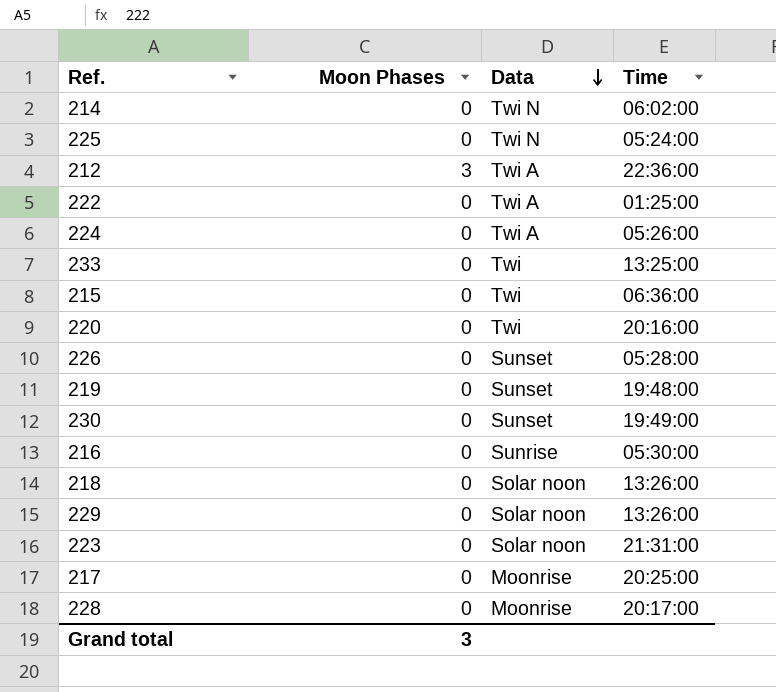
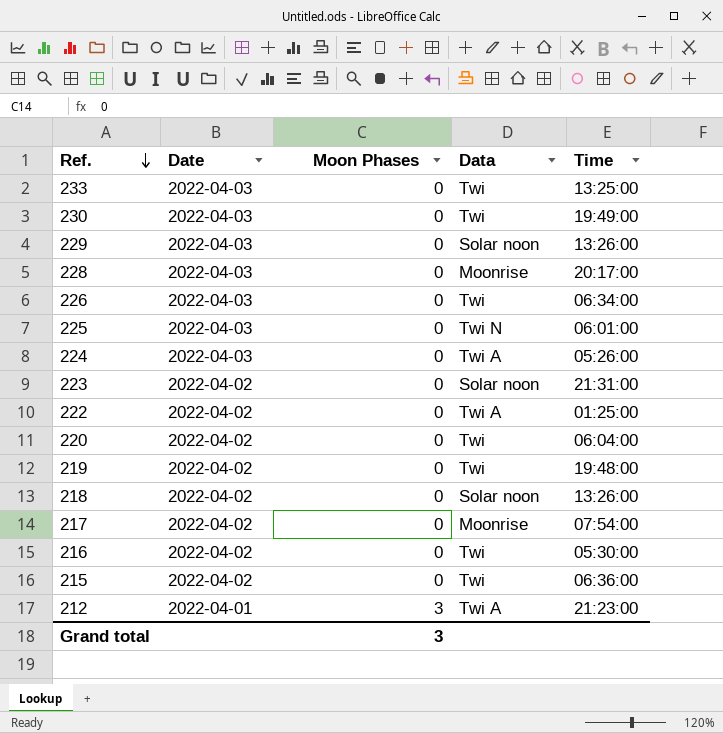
row order: Data descending -> Ref. descending
column Date | position: none -> 2
row 214: 0 | Twi N | 06:02:00 -> none
230 | Data: Sunset -> Twi
226 | Data: Sunset -> Twi
226 | Time: 05:28:00 -> 06:34:00
225 | Time: 05:24:00 -> 06:01:00
220 | Time: 20:16:00 -> 06:04:00
219 | Data: Sunset -> Twi
217 | Time: 20:25:00 -> 07:54:00
216 | Data: Sunrise -> Twi
212 | Time: 22:36:00 -> 21:23:00

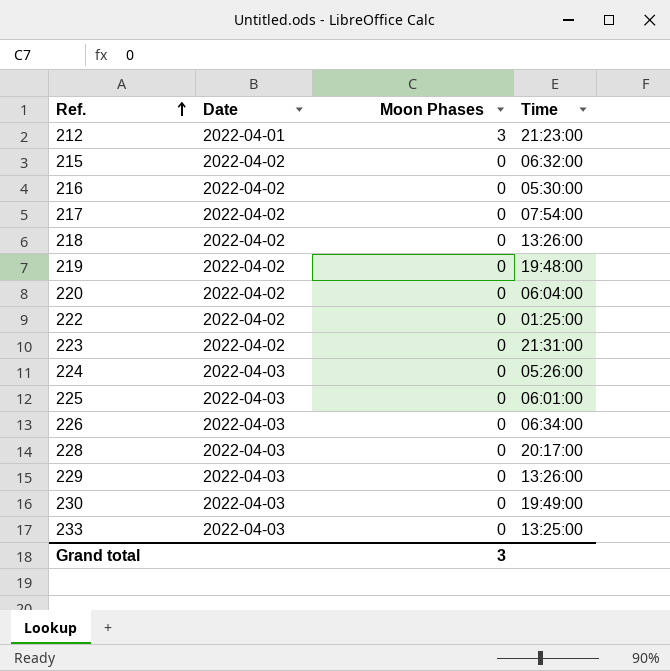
row order: Ref. descending -> Ref. ascending
column Data | position: 4 -> none
215 | Time: 06:36:00 -> 06:32:00

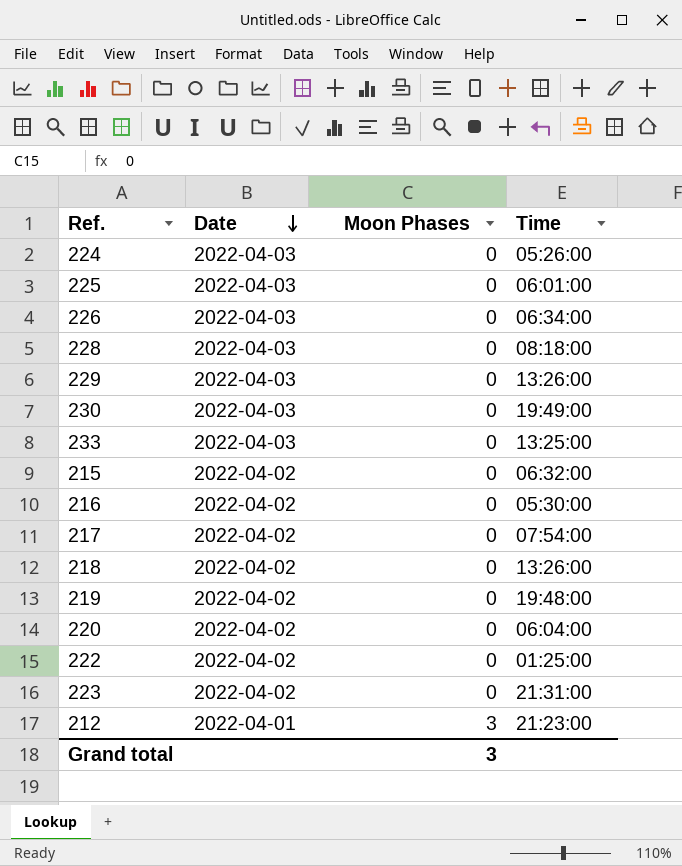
row order: Ref. ascending -> Date descending
228 | Time: 20:17:00 -> 08:18:00

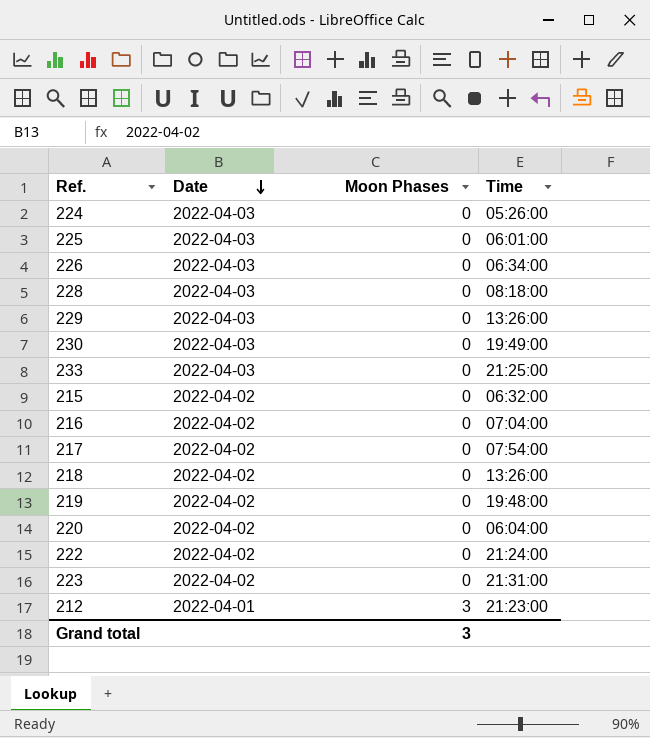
233 | Time: 13:25:00 -> 21:25:00
216 | Time: 05:30:00 -> 07:04:00
222 | Time: 01:25:00 -> 21:24:00

